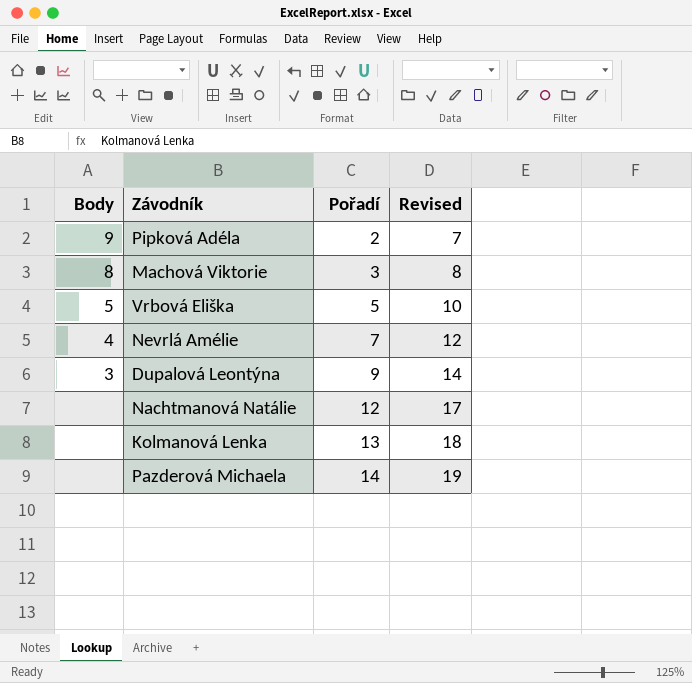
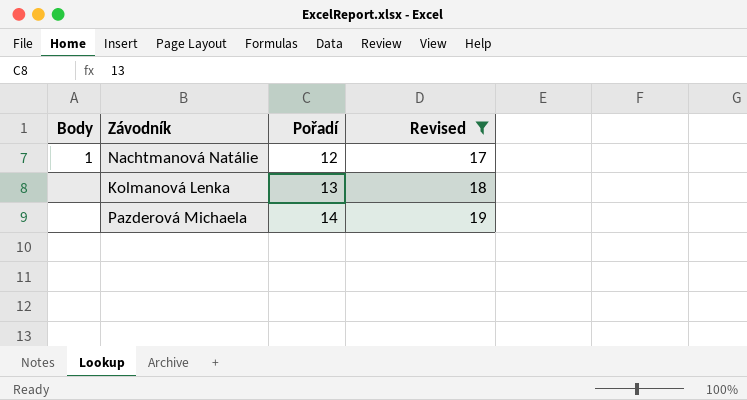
filter: none -> Revised >= 17
Nachtmanová Natálie | Body: none -> 1

